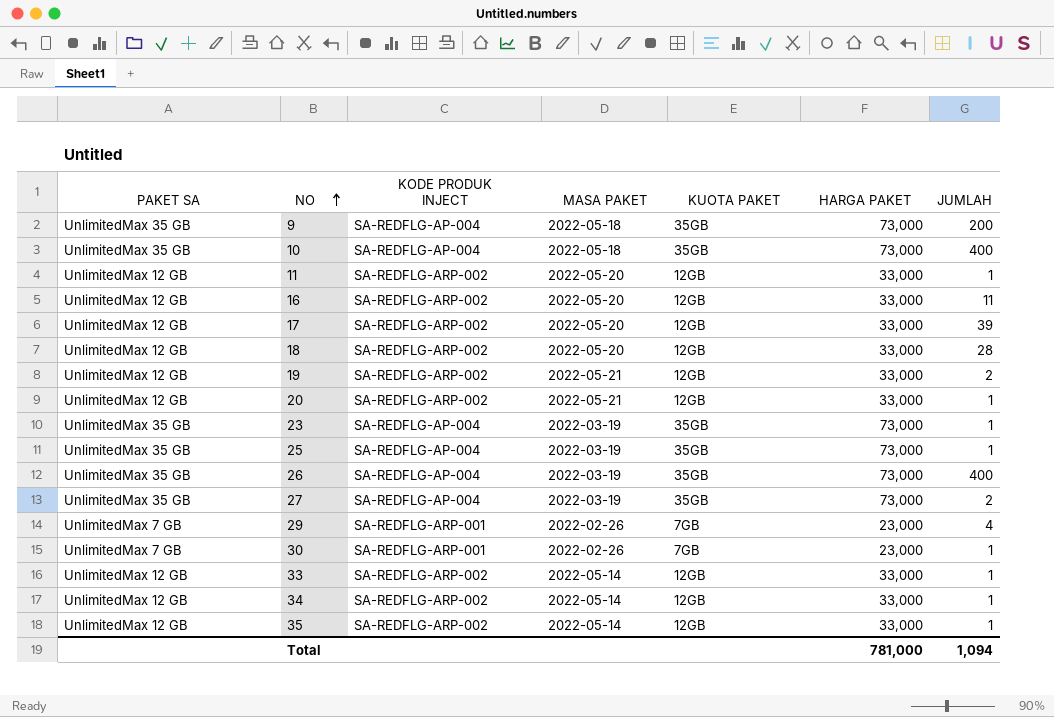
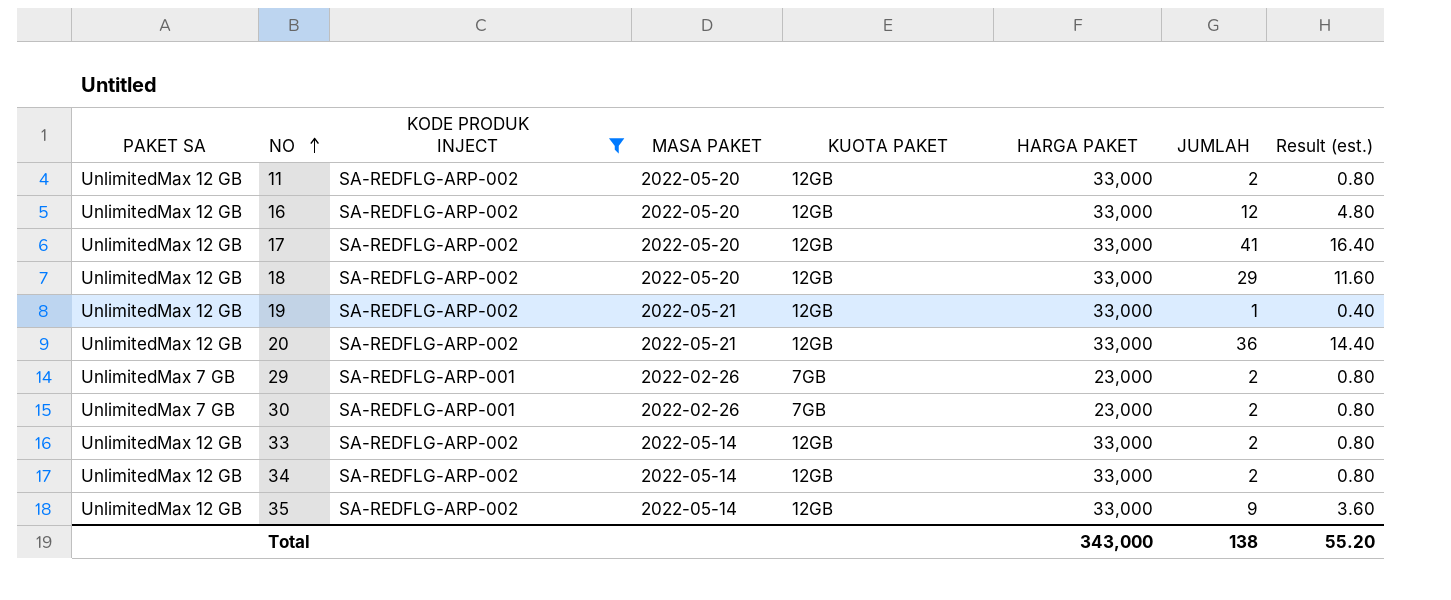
filter: none -> KODE PRODUK INJECT != SA-REDFLG-AP-004
column Result (est.) | formula: none -> [JUMLAH] * 0.4
11 | JUMLAH: 1 -> 2
16 | JUMLAH: 11 -> 12
17 | JUMLAH: 39 -> 41
18 | JUMLAH: 28 -> 29
19 | JUMLAH: 2 -> 1
20 | JUMLAH: 1 -> 36
29 | JUMLAH: 4 -> 2
30 | JUMLAH: 1 -> 2
33 | JUMLAH: 1 -> 2
34 | JUMLAH: 1 -> 2
35 | JUMLAH: 1 -> 9
Total | HARGA PAKET: 781,000 -> 343,000
Total | JUMLAH: 1,094 -> 138

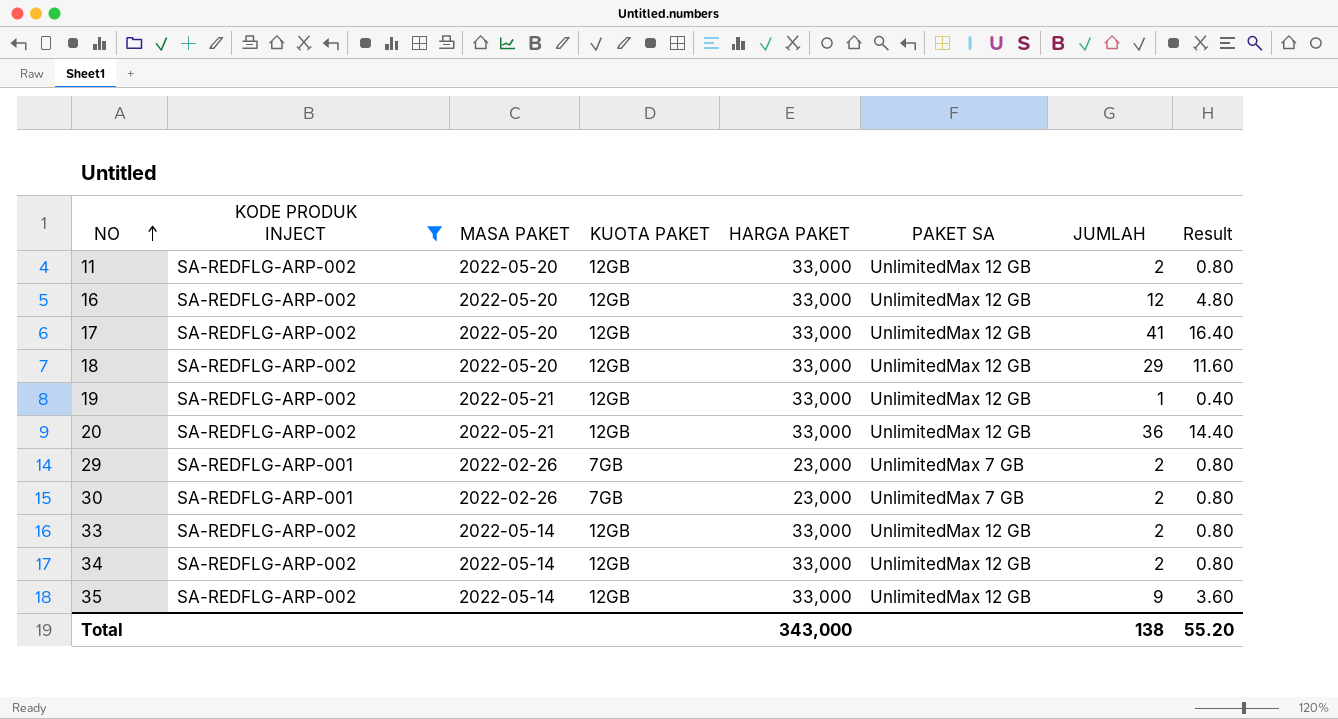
column PAKET SA | position: 1 -> 6
column name: Result (est.) -> Result

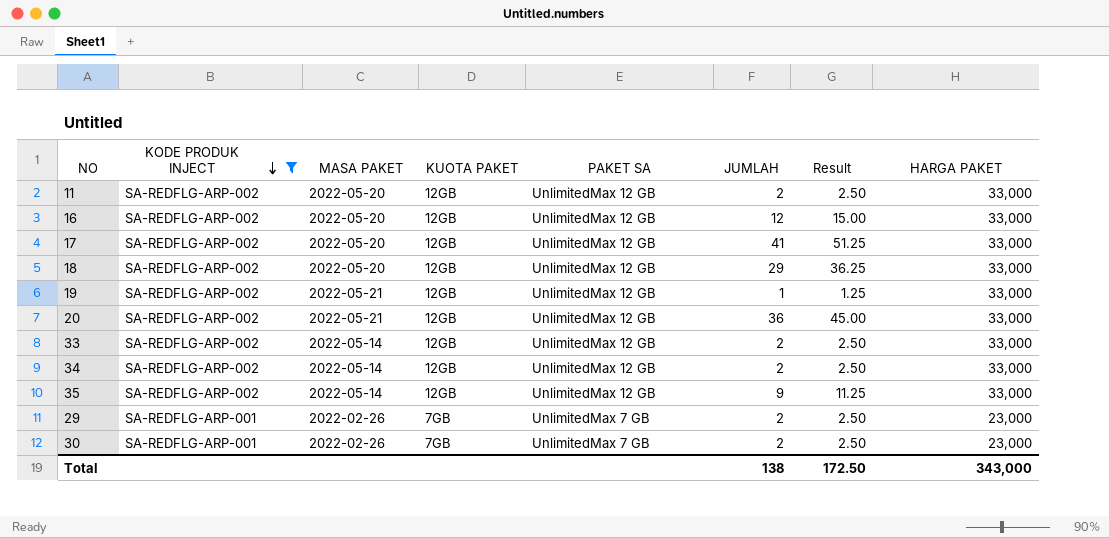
row order: NO ascending -> KODE PRODUK INJECT descending
column Result | formula: [JUMLAH] * 0.4 -> [JUMLAH] * 1.25
column HARGA PAKET | position: 5 -> 8
Total | Result: 55.20 -> 172.50

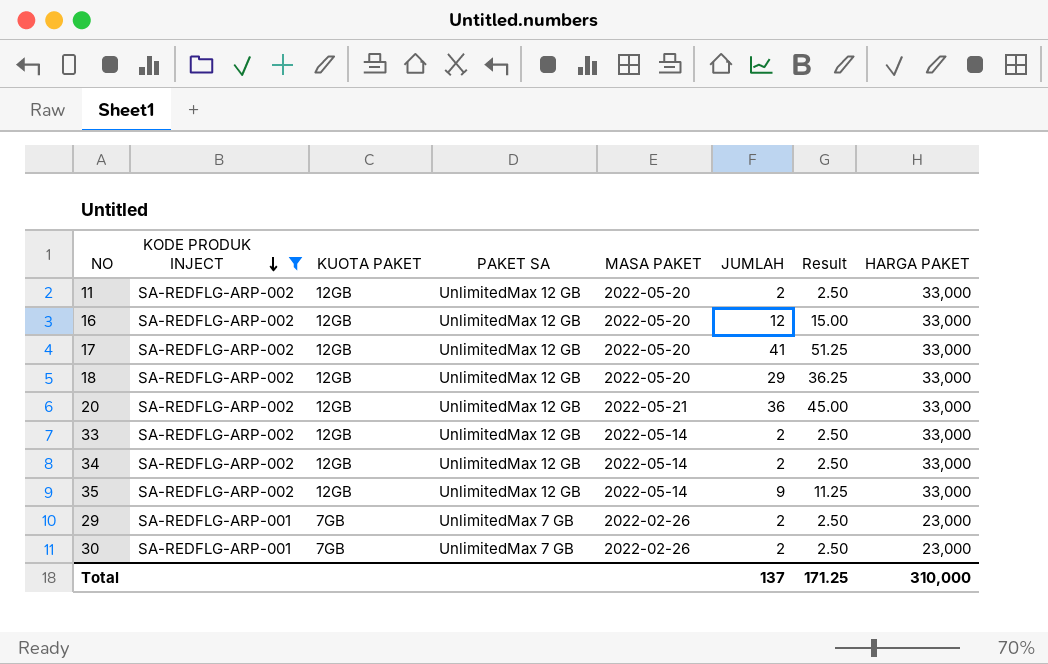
column MASA PAKET | position: 3 -> 5
row 19: SA-REDFLG-ARP-002 | 2022-05-21 | 12GB | UnlimitedMax 12 GB | 1 | 1.25 | 33,000 -> none
Total | JUMLAH: 138 -> 137
Total | Result: 172.50 -> 171.25
Total | HARGA PAKET: 343,000 -> 310,000

